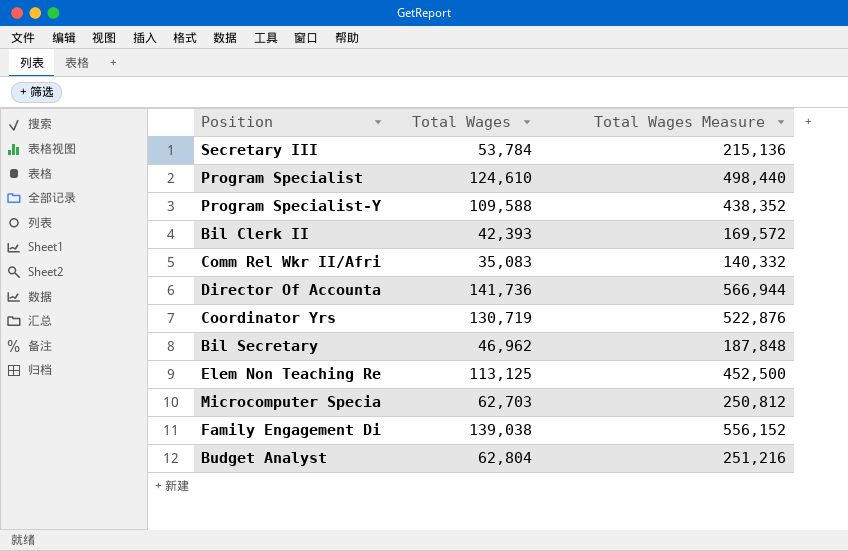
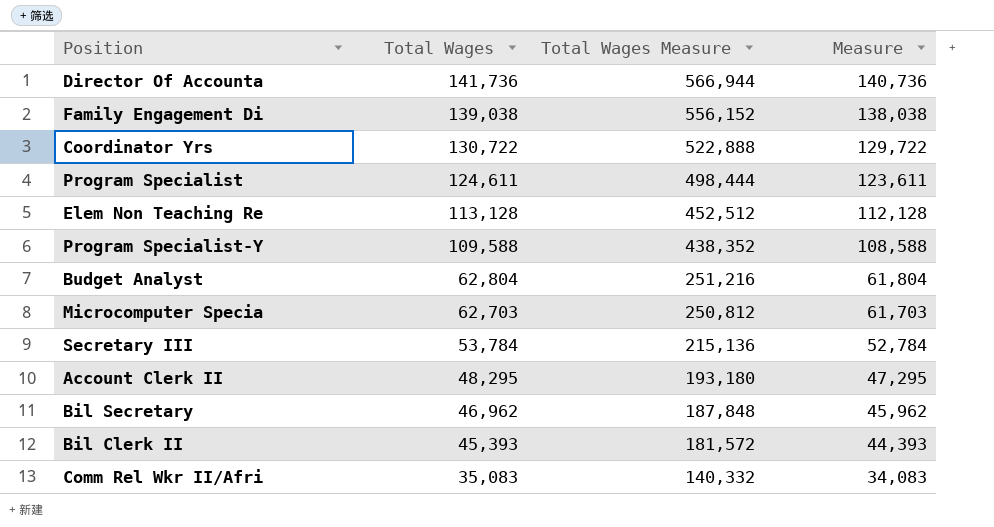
row order: none -> Total Wages descending
column Measure | formula: none -> [Total Wages] - 1000
Coordinator Yrs | Total Wages: 130,719 -> 130,722
Coordinator Yrs | Total Wages Measure: 522,876 -> 522,888
Program Specialist | Total Wages: 124,610 -> 124,611
Program Specialist | Total Wages Measure: 498,440 -> 498,444
Elem Non Teaching Re | Total Wages: 113,125 -> 113,128
Elem Non Teaching Re | Total Wages Measure: 452,500 -> 452,512
row Account Clerk II: none -> 48,295 | 193,180 | 47,295
Bil Clerk II | Total Wages: 42,393 -> 45,393
Bil Clerk II | Total Wages Measure: 169,572 -> 181,572

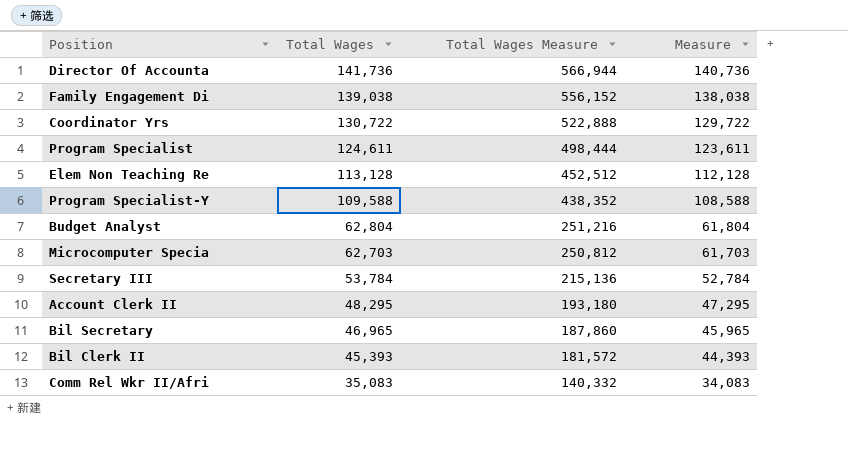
Bil Secretary | Total Wages: 46,962 -> 46,965
Bil Secretary | Total Wages Measure: 187,848 -> 187,860
Bil Secretary | Measure: 45,962 -> 45,965

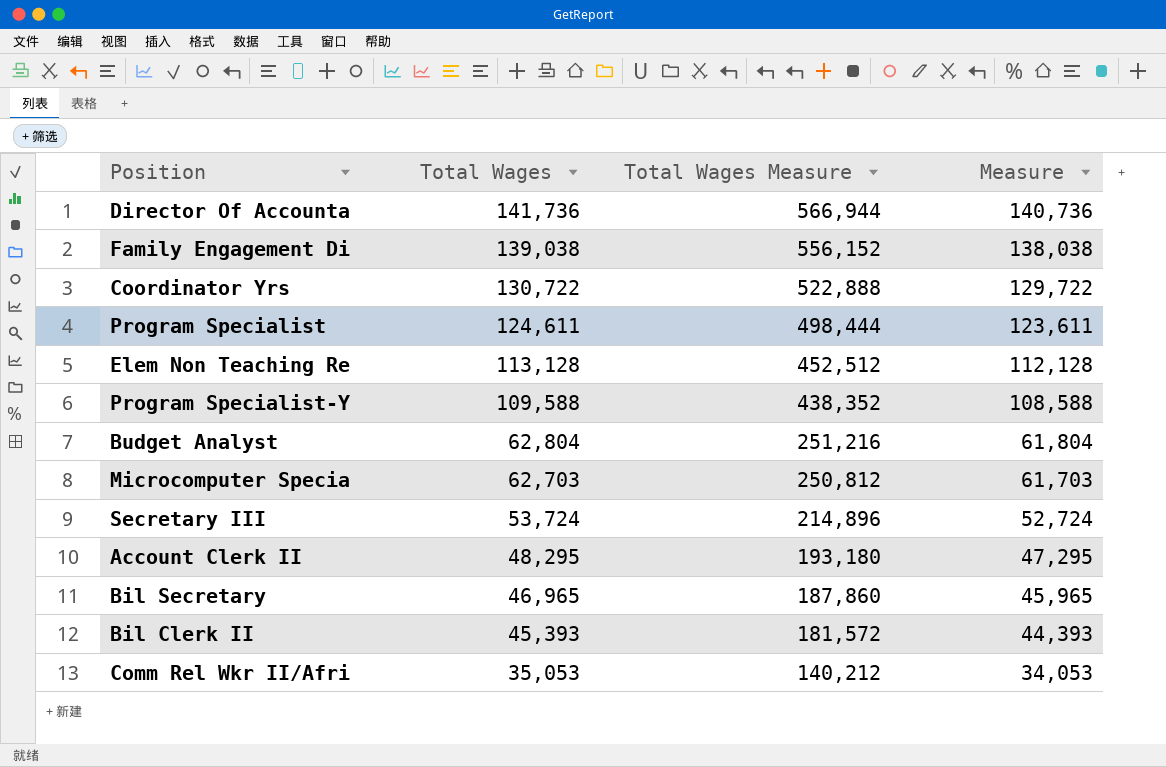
Secretary III | Total Wages: 53,784 -> 53,724
Secretary III | Total Wages Measure: 215,136 -> 214,896
Secretary III | Measure: 52,784 -> 52,724
Comm Rel Wkr II/Afri | Total Wages: 35,083 -> 35,053
Comm Rel Wkr II/Afri | Total Wages Measure: 140,332 -> 140,212
Comm Rel Wkr II/Afri | Measure: 34,083 -> 34,053

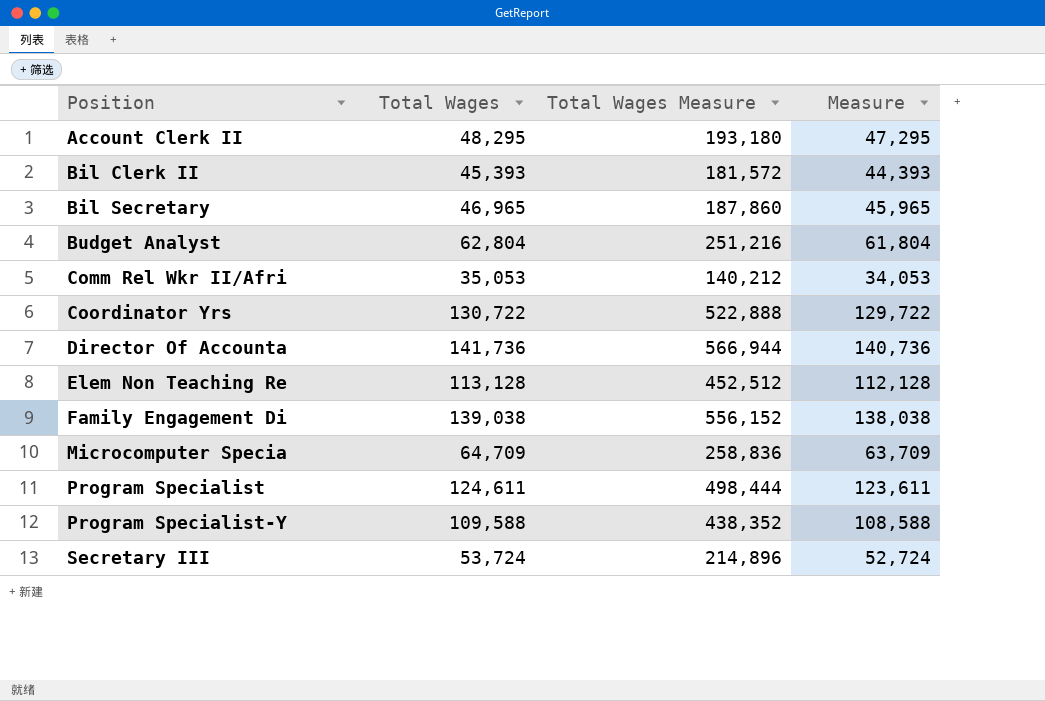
row order: Total Wages descending -> Position ascending
Microcomputer Specia | Total Wages: 62,703 -> 64,709
Microcomputer Specia | Total Wages Measure: 250,812 -> 258,836
Microcomputer Specia | Measure: 61,703 -> 63,709

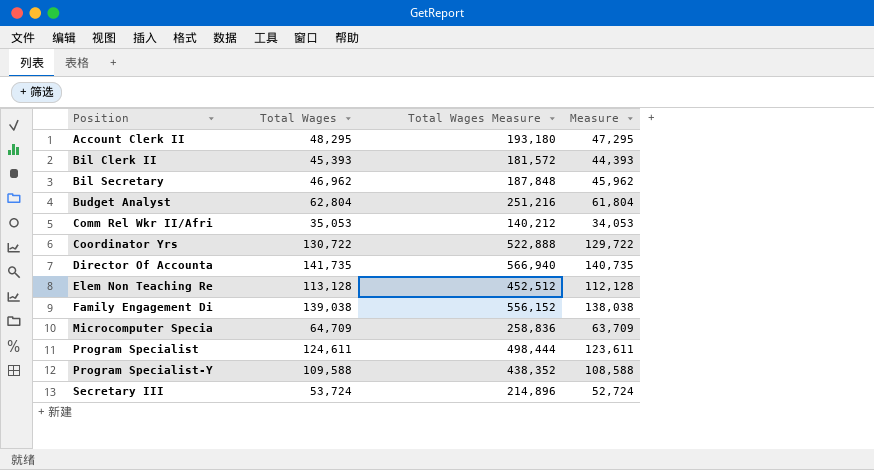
Bil Secretary | Total Wages: 46,965 -> 46,962
Bil Secretary | Total Wages Measure: 187,860 -> 187,848
Bil Secretary | Measure: 45,965 -> 45,962
Director Of Accounta | Total Wages: 141,736 -> 141,735
Director Of Accounta | Total Wages Measure: 566,944 -> 566,940
Director Of Accounta | Measure: 140,736 -> 140,735

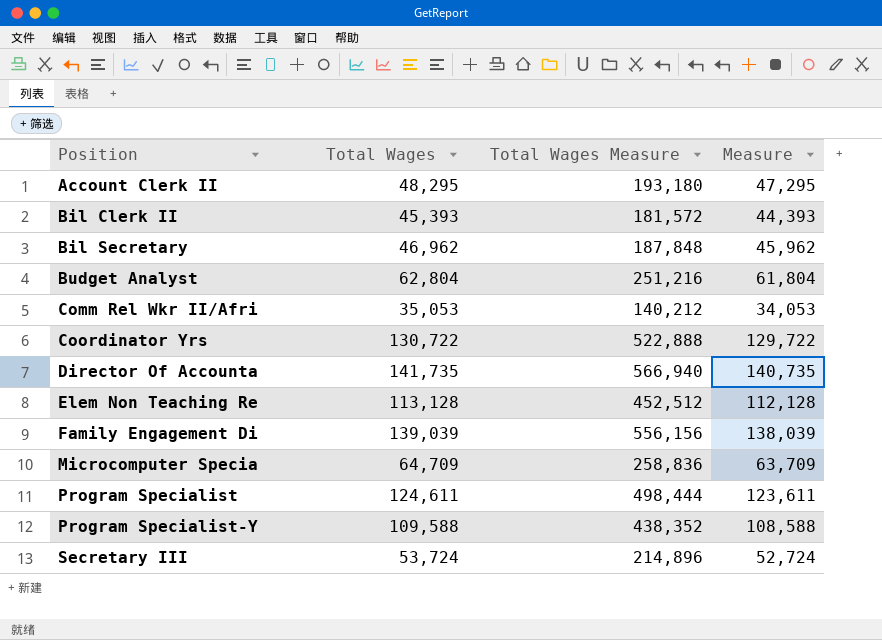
Family Engagement Di | Total Wages: 139,038 -> 139,039
Family Engagement Di | Total Wages Measure: 556,152 -> 556,156
Family Engagement Di | Measure: 138,038 -> 138,039

